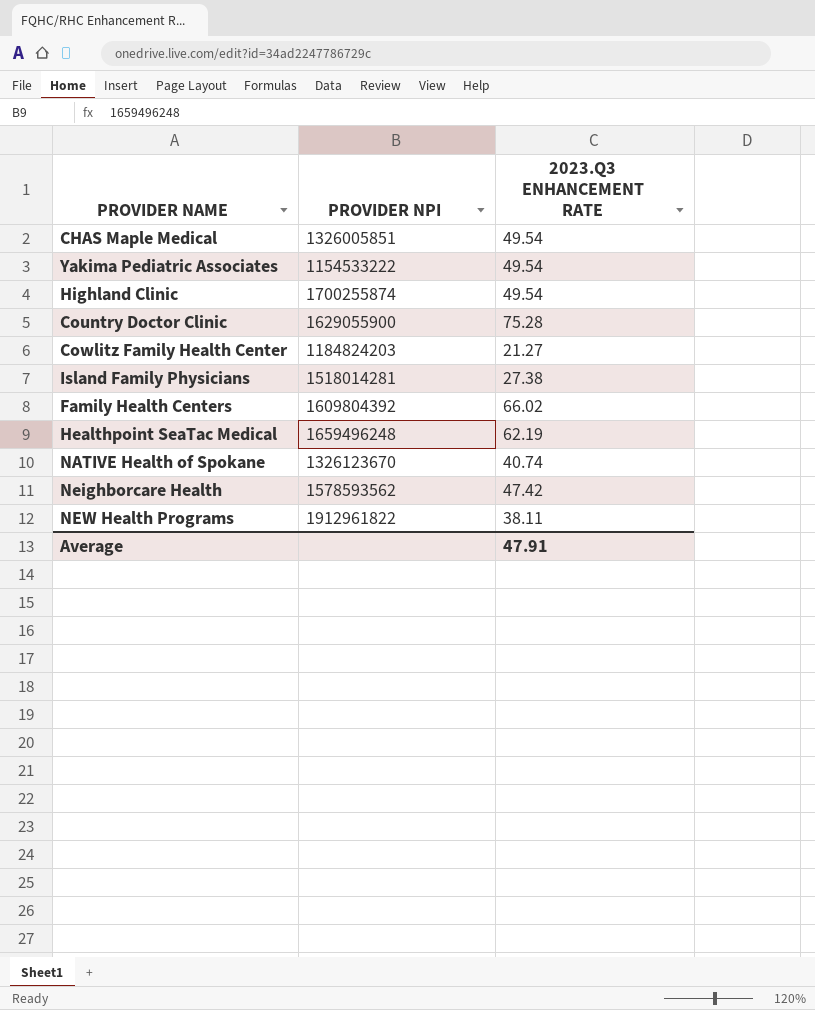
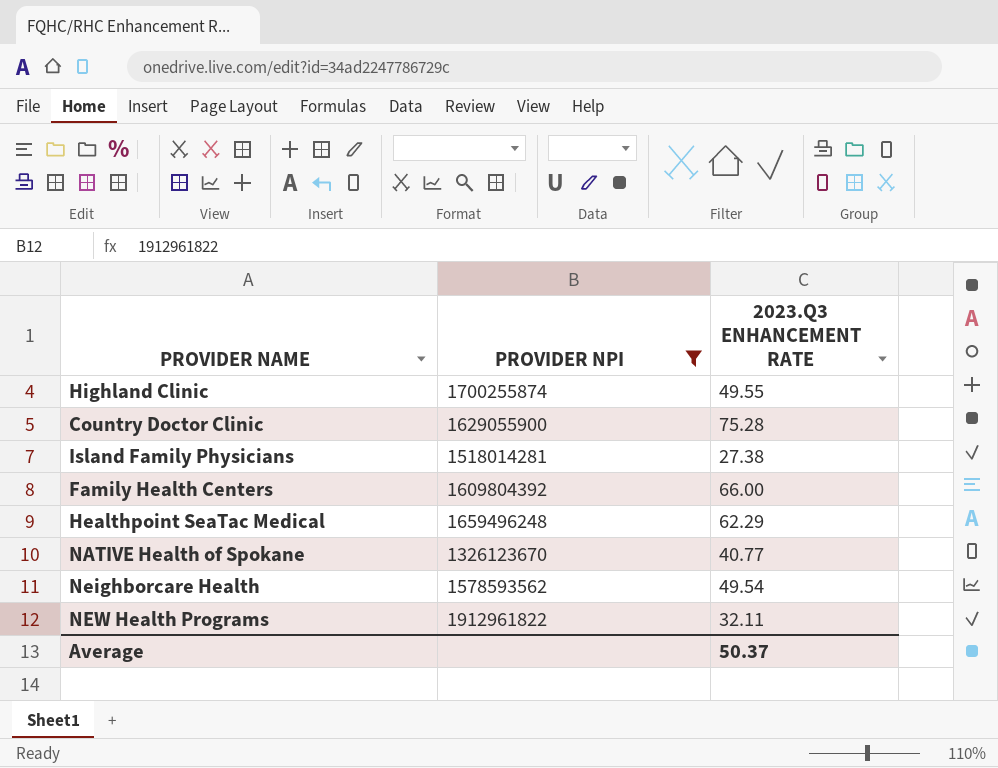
filter: none -> PROVIDER NPI >= 1326123670
Highland Clinic | 2023.Q3 ENHANCEMENT RATE: 49.54 -> 49.55
Family Health Centers | 2023.Q3 ENHANCEMENT RATE: 66.02 -> 66.00
Healthpoint SeaTac Medical | 2023.Q3 ENHANCEMENT RATE: 62.19 -> 62.29
NATIVE Health of Spokane | 2023.Q3 ENHANCEMENT RATE: 40.74 -> 40.77
Neighborcare Health | 2023.Q3 ENHANCEMENT RATE: 47.42 -> 49.54
NEW Health Programs | 2023.Q3 ENHANCEMENT RATE: 38.11 -> 32.11
Average | 2023.Q3 ENHANCEMENT RATE: 47.91 -> 50.37

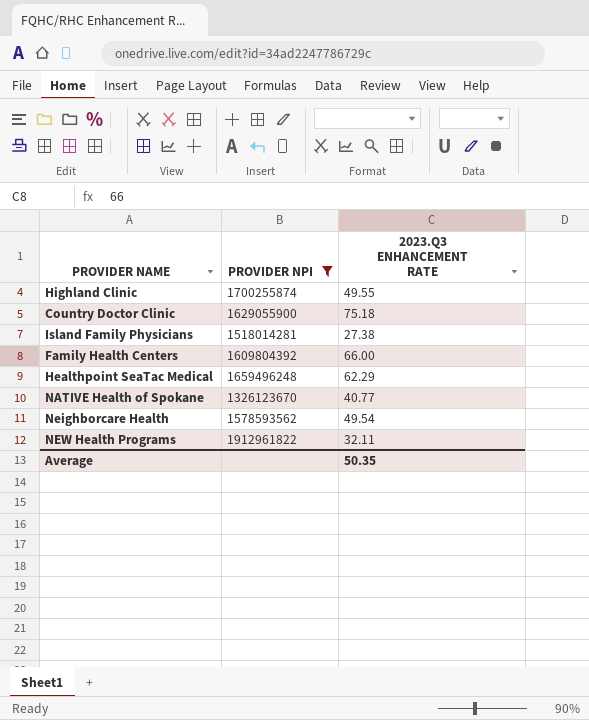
Country Doctor Clinic | 2023.Q3 ENHANCEMENT RATE: 75.28 -> 75.18
Average | 2023.Q3 ENHANCEMENT RATE: 50.37 -> 50.35

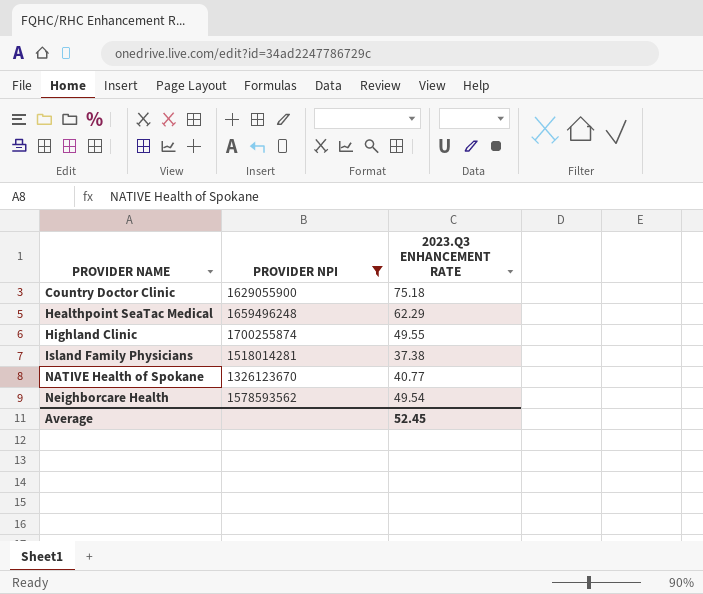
row order: none -> PROVIDER NAME ascending
row Family Health Centers: 1609804392 | 66.00 -> none
row NEW Health Programs: 1912961822 | 32.11 -> none
Island Family Physicians | 2023.Q3 ENHANCEMENT RATE: 27.38 -> 37.38
Average | 2023.Q3 ENHANCEMENT RATE: 50.35 -> 52.45

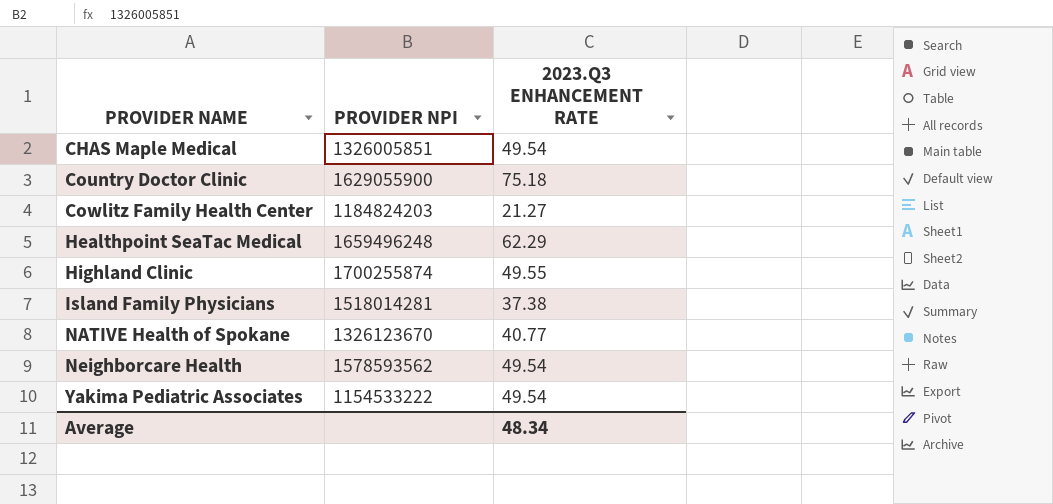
filter: PROVIDER NPI >= 1326123670 -> none
Average | 2023.Q3 ENHANCEMENT RATE: 52.45 -> 48.34

